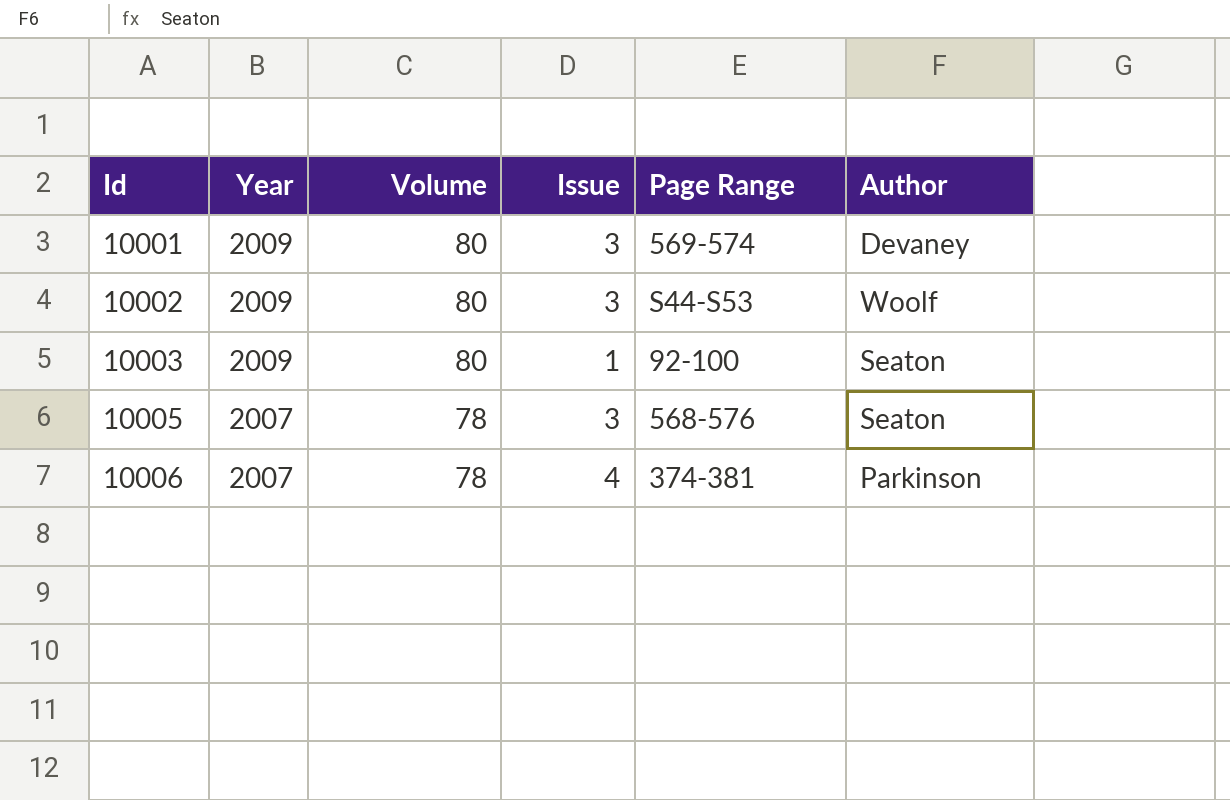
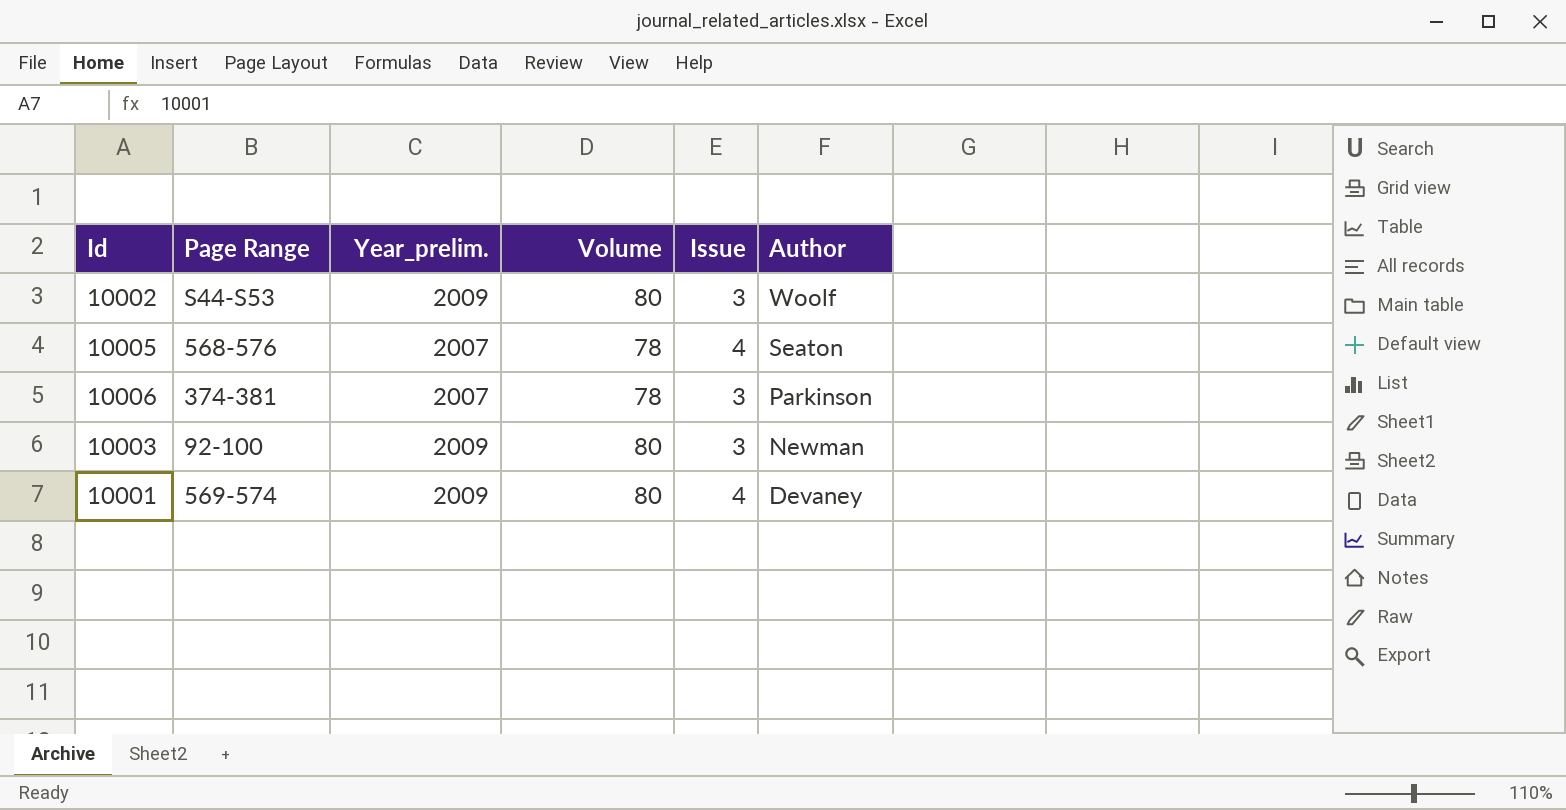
row order: Id ascending -> Author descending
column Page Range | position: 5 -> 2
column name: Year -> Year_prelim.
10005 | Issue: 3 -> 4
10006 | Issue: 4 -> 3
10003 | Issue: 1 -> 3
10003 | Author: Seaton -> Newman
10001 | Issue: 3 -> 4

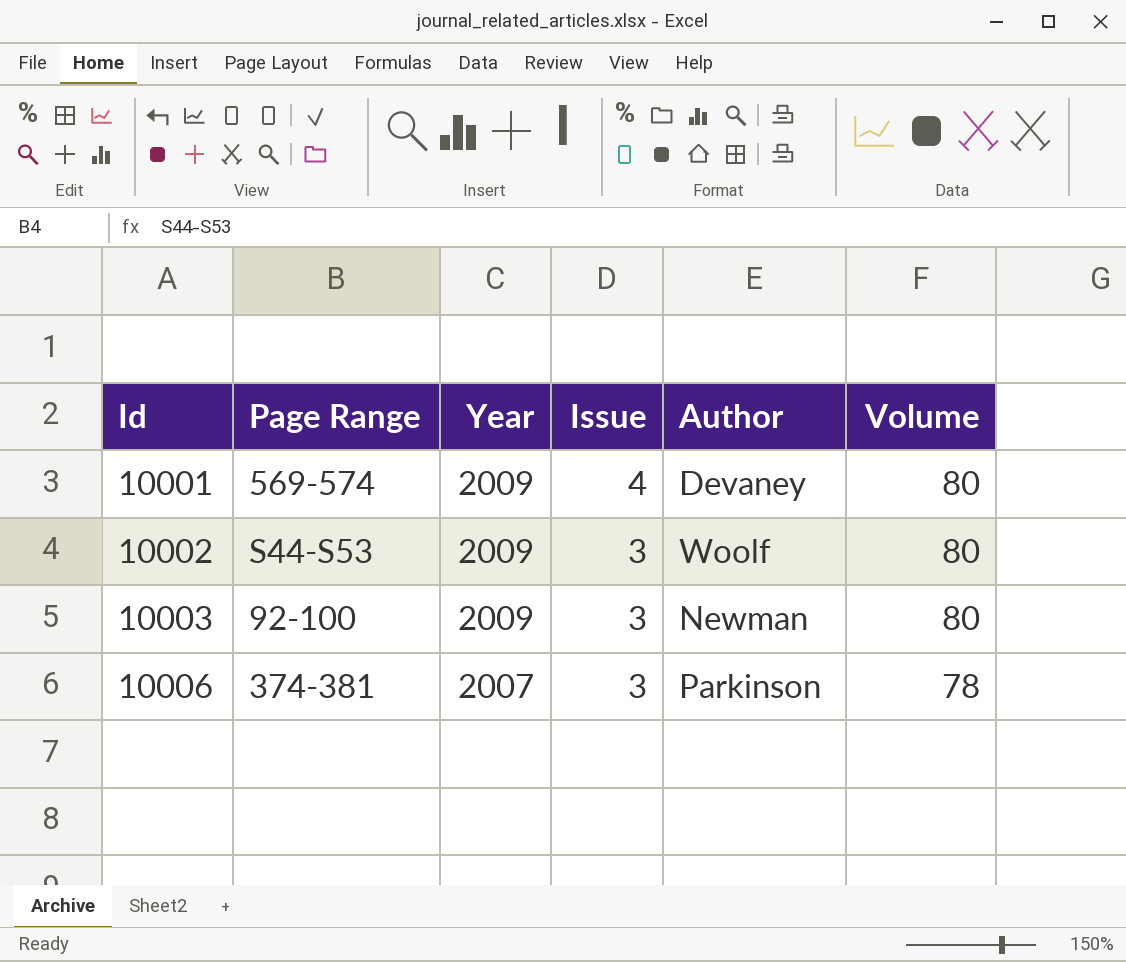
row order: Author descending -> Id ascending
column name: Year_prelim. -> Year
column Volume | position: 4 -> 6
row 10005: 568-576 | 2007 | 78 | 4 | Seaton -> none

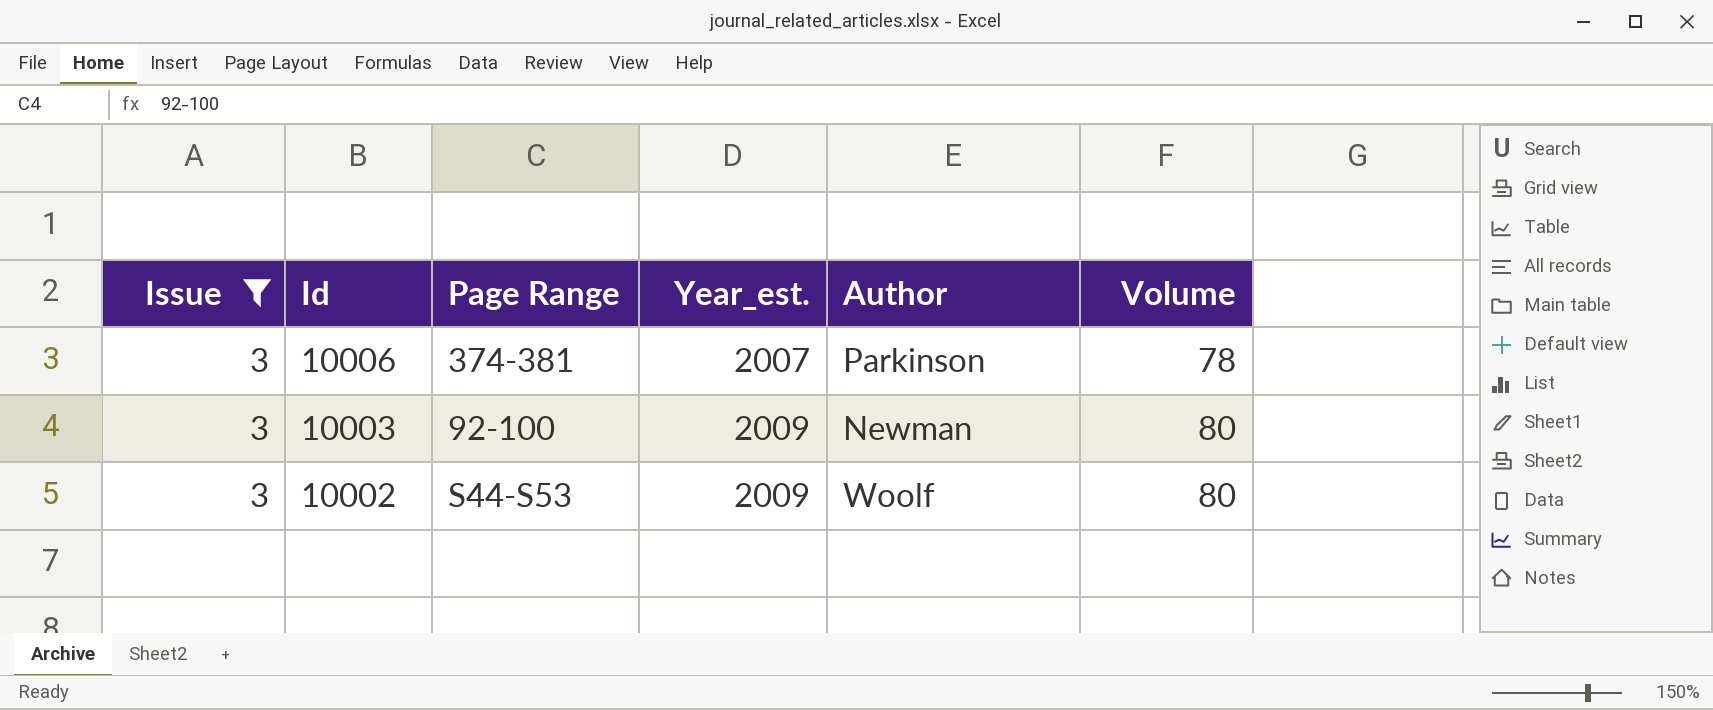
filter: none -> Issue = 3
row order: Id ascending -> Id descending
column Issue | position: 4 -> 1
column name: Year -> Year_est.

